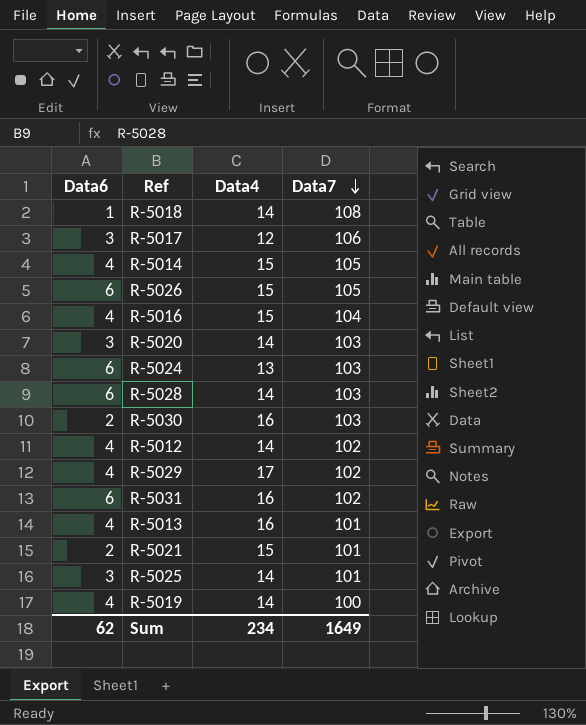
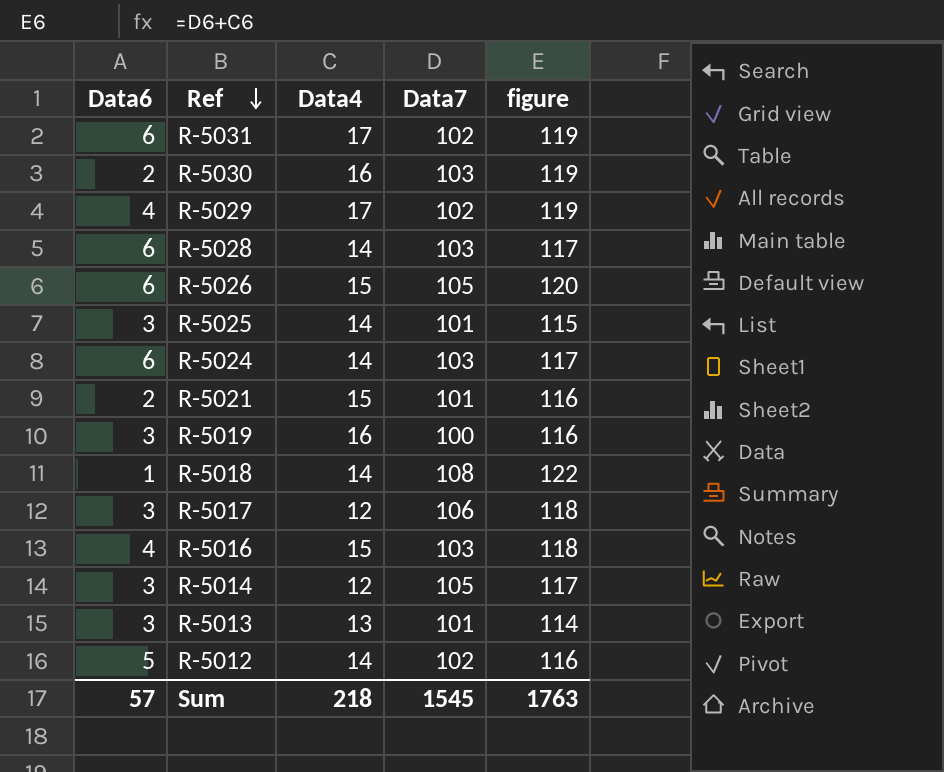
row order: Data7 descending -> Ref descending
column figure | formula: none -> [Data4] + [Data7]
row R-5020: 3 | 14 | 103 -> none
R-5031 | Data4: 16 -> 17
R-5024 | Data4: 13 -> 14
R-5019 | Data6: 4 -> 3
R-5019 | Data4: 14 -> 16
R-5016 | Data7: 104 -> 103
R-5014 | Data6: 4 -> 3
R-5014 | Data4: 15 -> 12
R-5013 | Data6: 4 -> 3
R-5013 | Data4: 16 -> 13
R-5012 | Data6: 4 -> 5
Sum | Data6: 62 -> 57
Sum | Data4: 234 -> 218
Sum | Data7: 1649 -> 1545

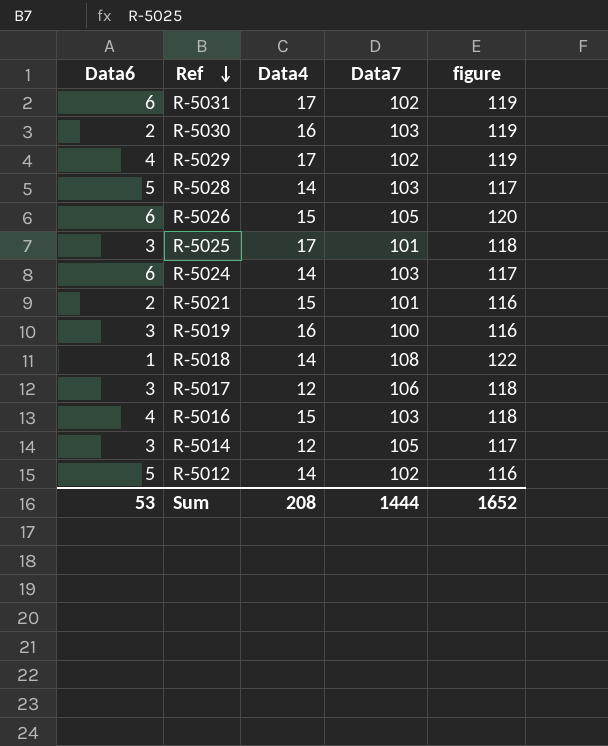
row R-5013: 3 | 13 | 101 | 114 -> none
R-5028 | Data6: 6 -> 5
R-5025 | Data4: 14 -> 17
R-5025 | figure: 115 -> 118
Sum | Data6: 57 -> 53
Sum | Data4: 218 -> 208
Sum | Data7: 1545 -> 1444
Sum | figure: 1763 -> 1652

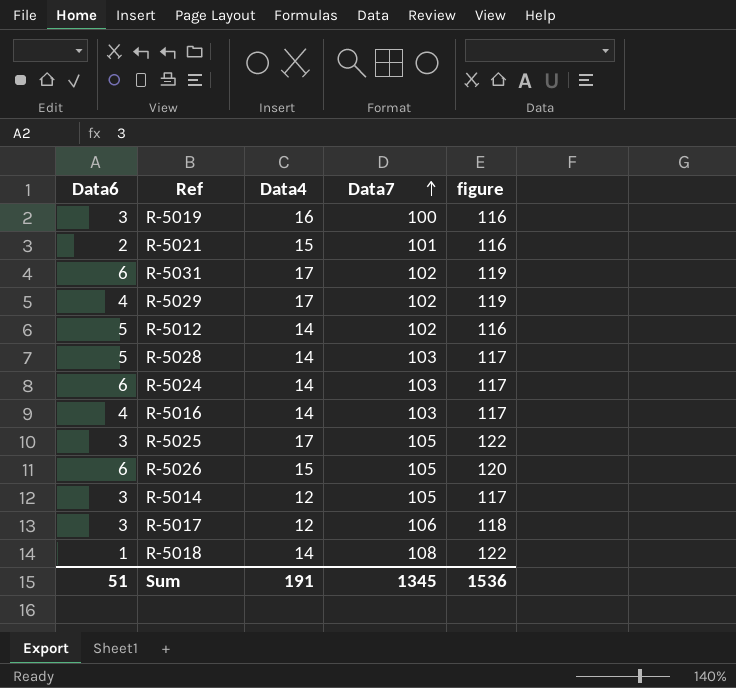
row order: Ref descending -> Data7 ascending
row R-5030: 2 | 16 | 103 | 119 -> none
R-5016 | Data4: 15 -> 14
R-5016 | figure: 118 -> 117
R-5025 | Data7: 101 -> 105
R-5025 | figure: 118 -> 122
Sum | Data6: 53 -> 51
Sum | Data4: 208 -> 191
Sum | Data7: 1444 -> 1345
Sum | figure: 1652 -> 1536

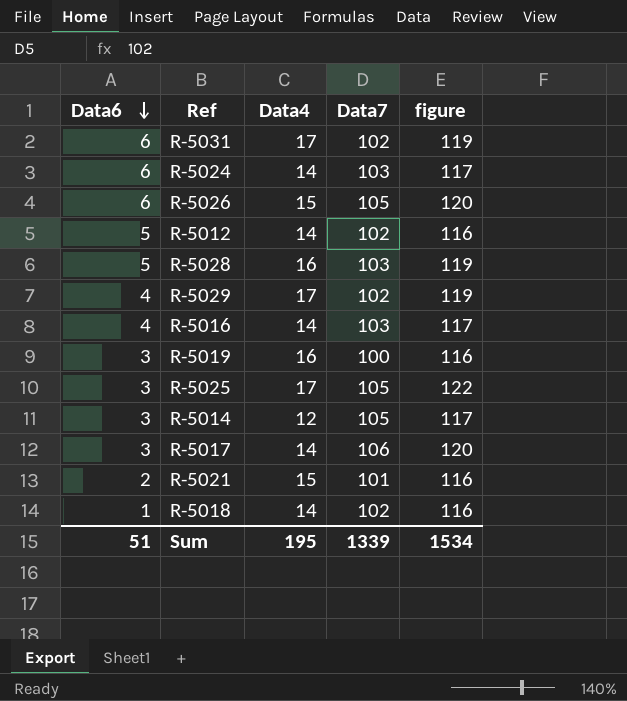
row order: Data7 ascending -> Data6 descending
R-5028 | Data4: 14 -> 16
R-5028 | figure: 117 -> 119
R-5017 | Data4: 12 -> 14
R-5017 | figure: 118 -> 120
R-5018 | Data7: 108 -> 102
R-5018 | figure: 122 -> 116
Sum | Data4: 191 -> 195
Sum | Data7: 1345 -> 1339
Sum | figure: 1536 -> 1534

